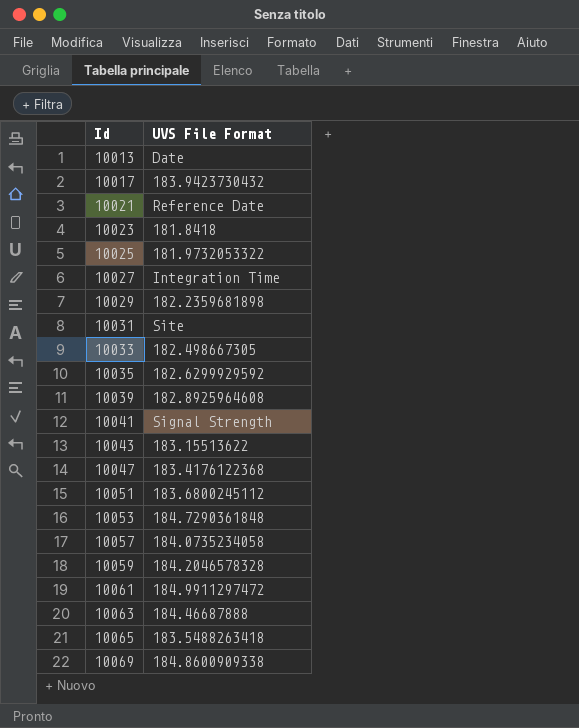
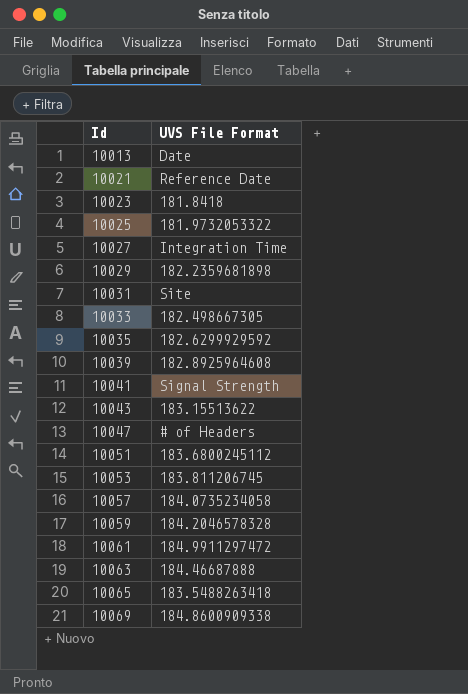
row 10017: 183.9423730432 -> none
10047 | UVS File Format: 183.4176122368 -> # of Headers
10053 | UVS File Format: 184.7290361848 -> 183.811206745

